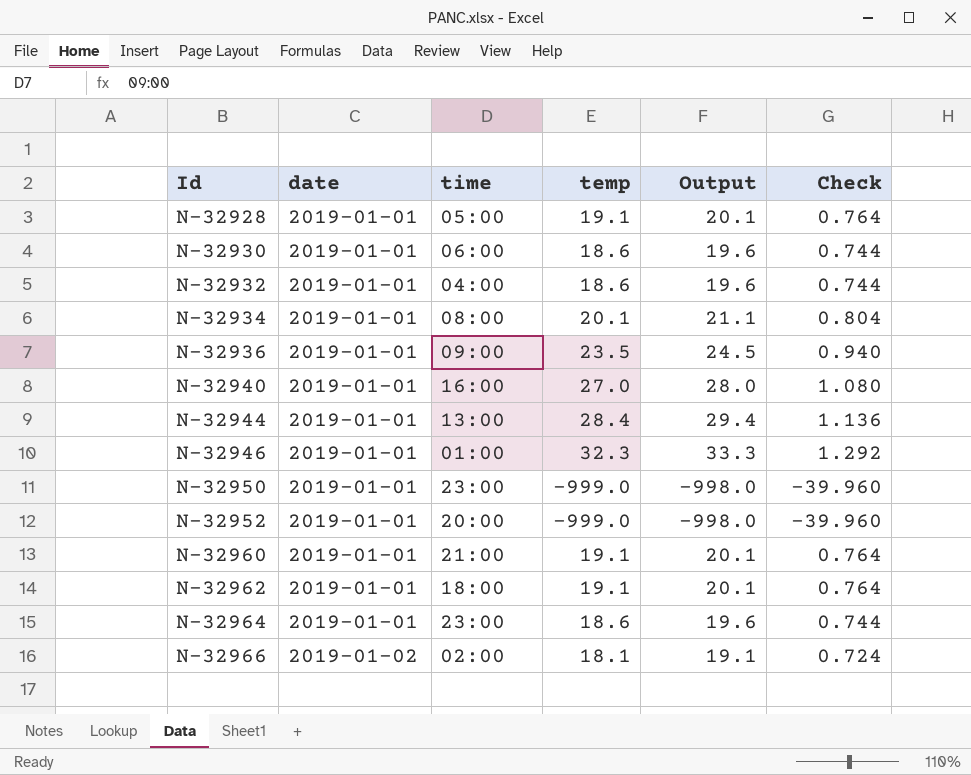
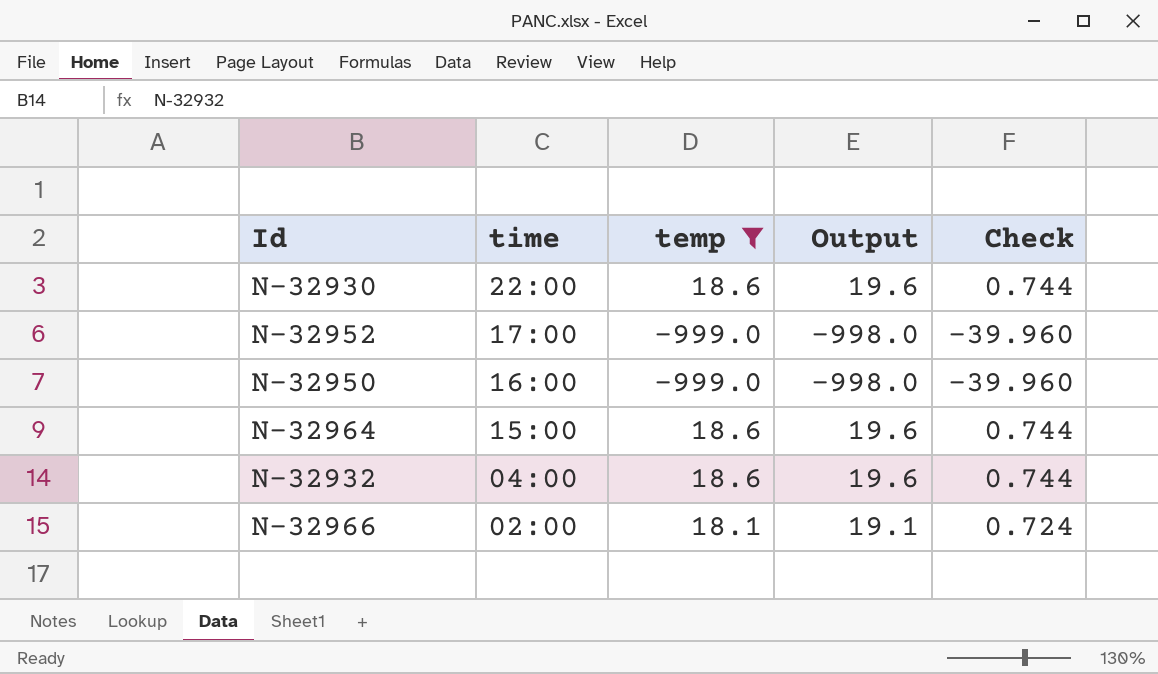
filter: none -> temp <= 18.6
row order: Id ascending -> time descending
column date | position: 2 -> none
N-32930 | time: 06:00 -> 22:00
N-32952 | time: 20:00 -> 17:00
N-32950 | time: 23:00 -> 16:00
N-32964 | time: 23:00 -> 15:00

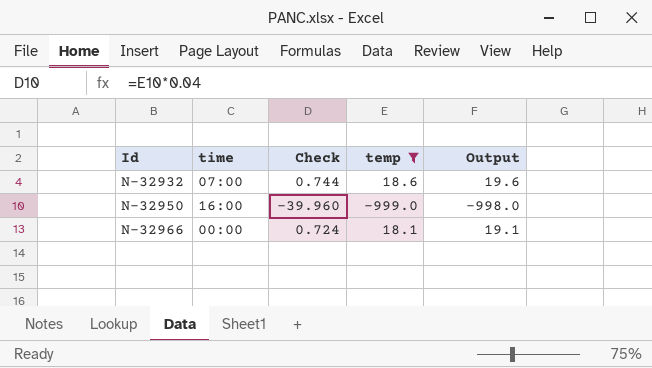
row order: time descending -> Id ascending
column Check | position: 5 -> 3
row N-32930: 22:00 | 18.6 | 19.6 | 0.744 -> none
row N-32952: 17:00 | -999.0 | -998.0 | -39.960 -> none
row N-32964: 15:00 | 18.6 | 19.6 | 0.744 -> none
N-32932 | time: 04:00 -> 07:00
N-32966 | time: 02:00 -> 00:00

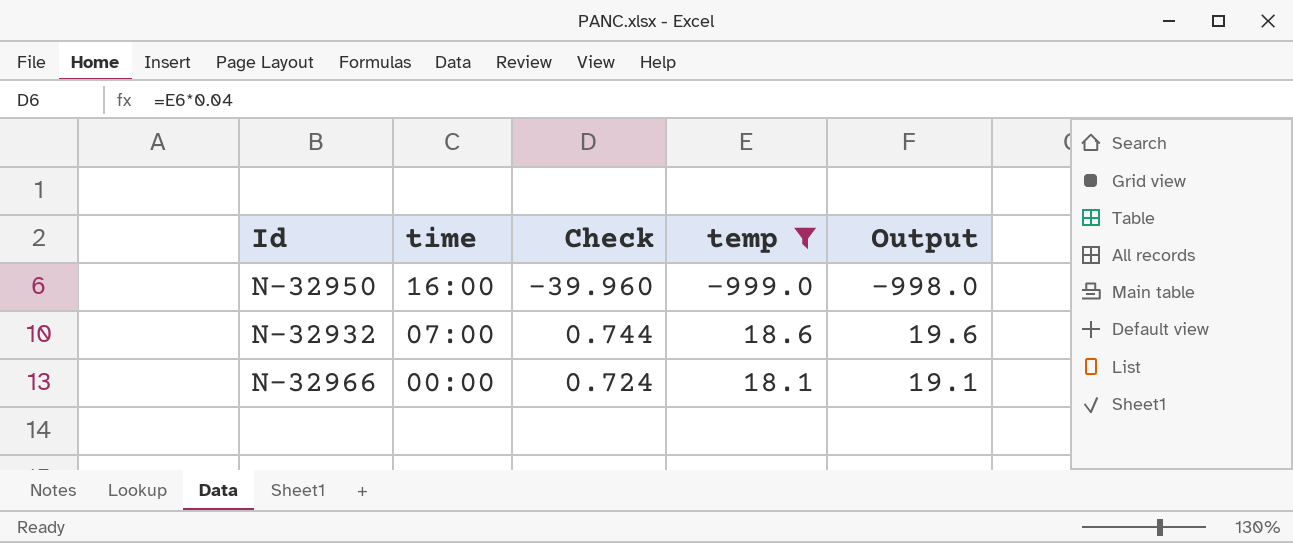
row order: Id ascending -> time descending

